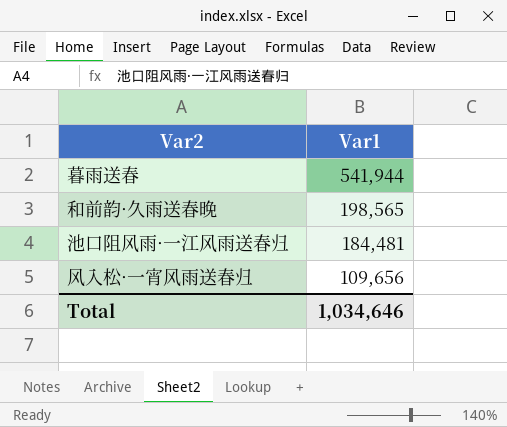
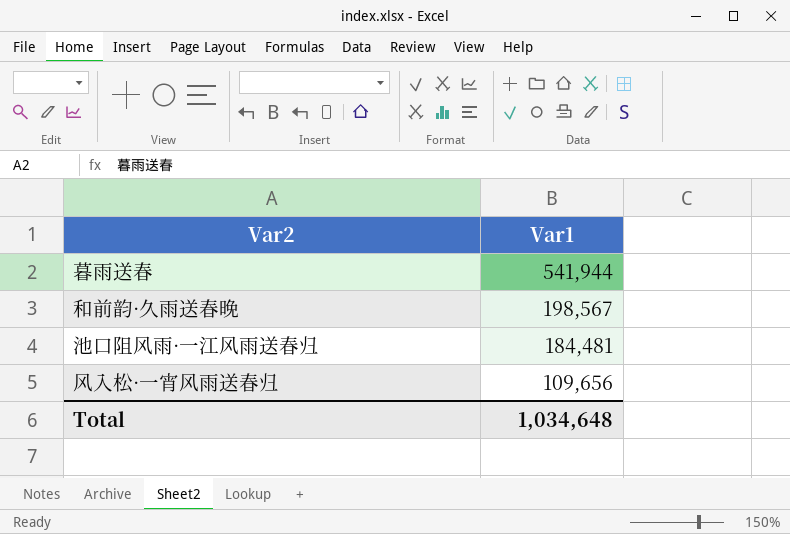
和前韵·久雨送春晚 | Var1: 198,565 -> 198,567
Total | Var1: 1,034,646 -> 1,034,648

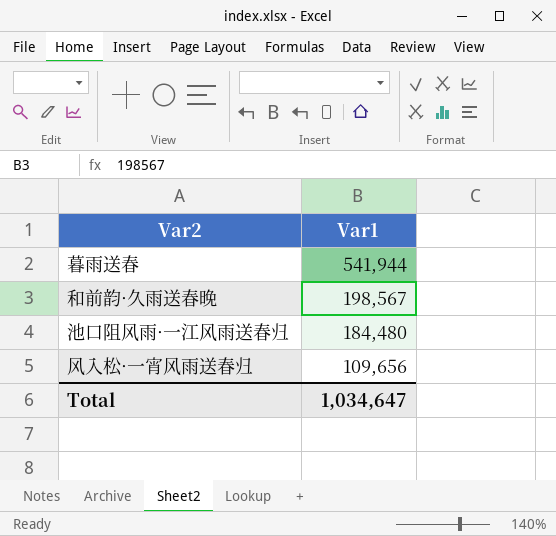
池口阻风雨·一江风雨送春归 | Var1: 184,481 -> 184,480
Total | Var1: 1,034,648 -> 1,034,647

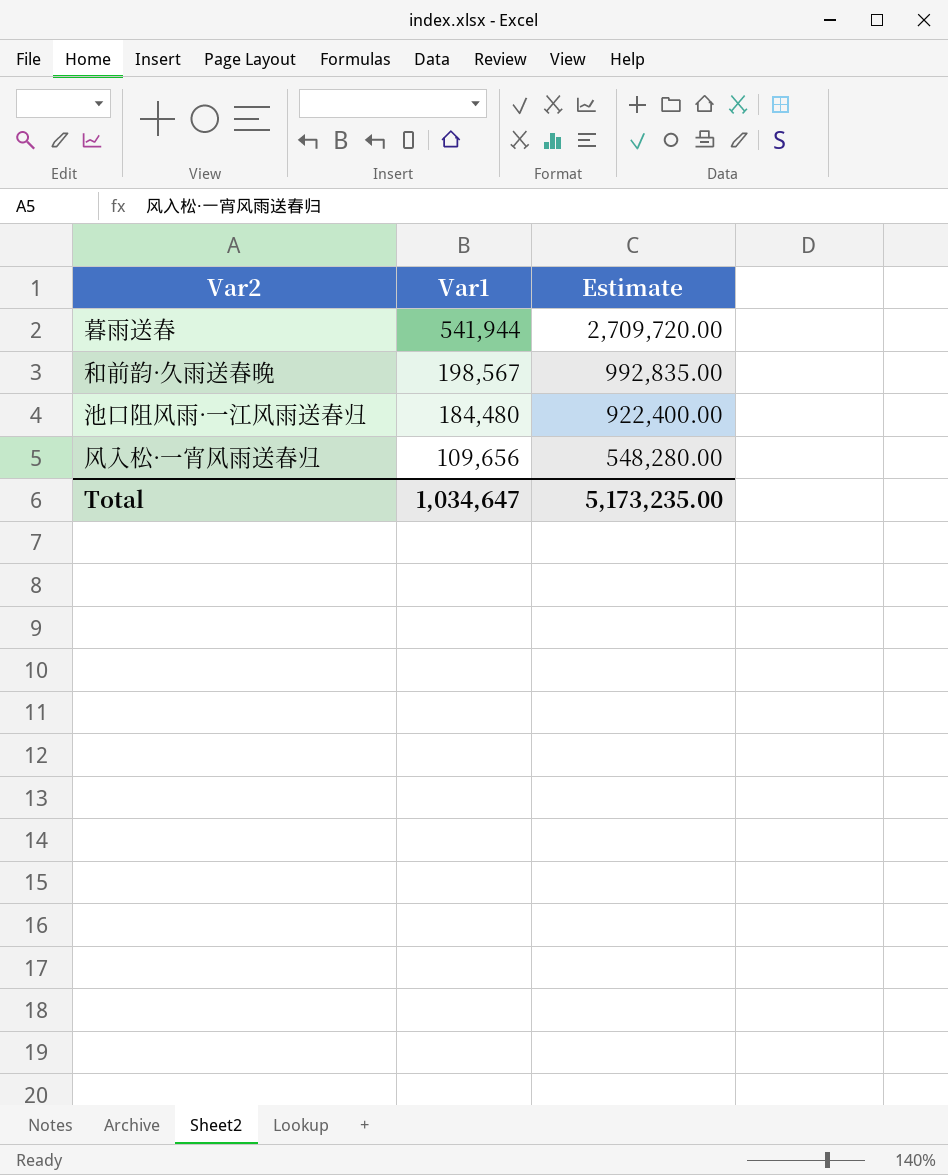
column Estimate | formula: none -> [Var1] * 5

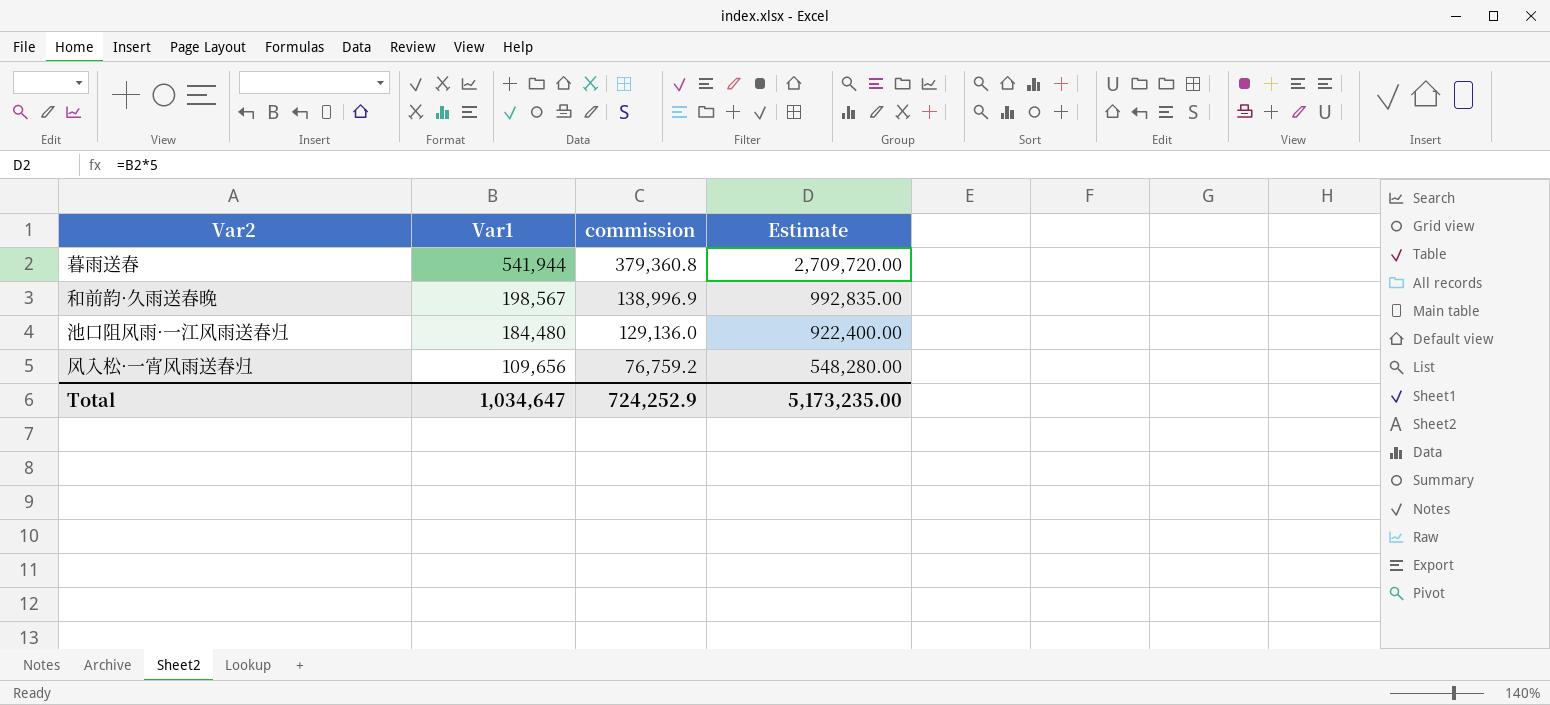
column commission | formula: none -> [Var1] * 0.7

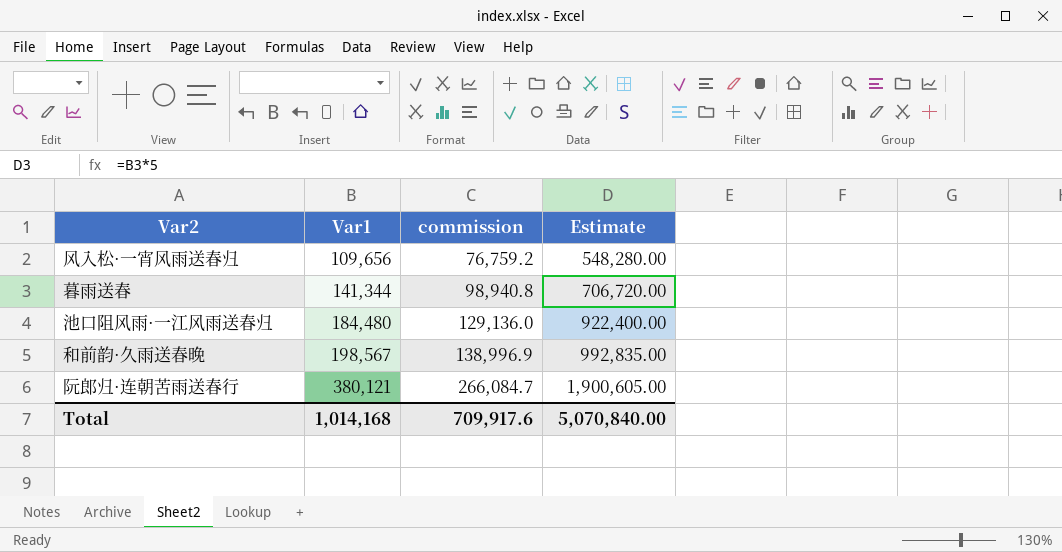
row order: Var1 descending -> Var1 ascending
暮雨送春 | Var1: 541,944 -> 141,344
暮雨送春 | commission: 379,360.8 -> 98,940.8
暮雨送春 | Estimate: 2,709,720.00 -> 706,720.00
row 阮郎归·连朝苦雨送春行: none -> 380,121 | 266,084.7 | 1,900,605.00
Total | Var1: 1,034,647 -> 1,014,168
Total | commission: 724,252.9 -> 709,917.6
Total | Estimate: 5,173,235.00 -> 5,070,840.00

